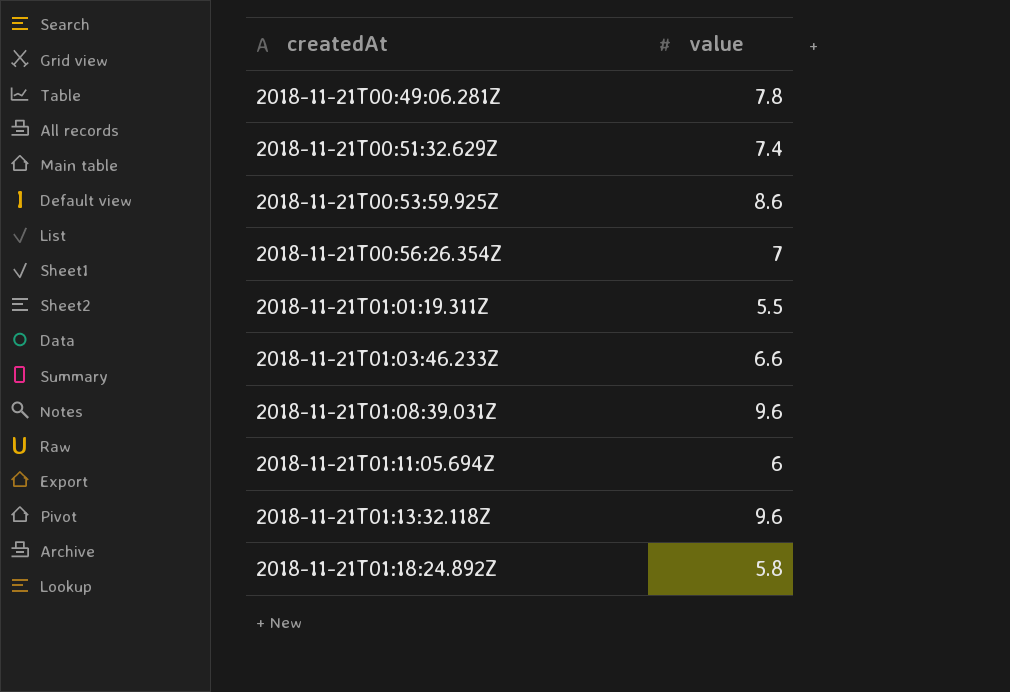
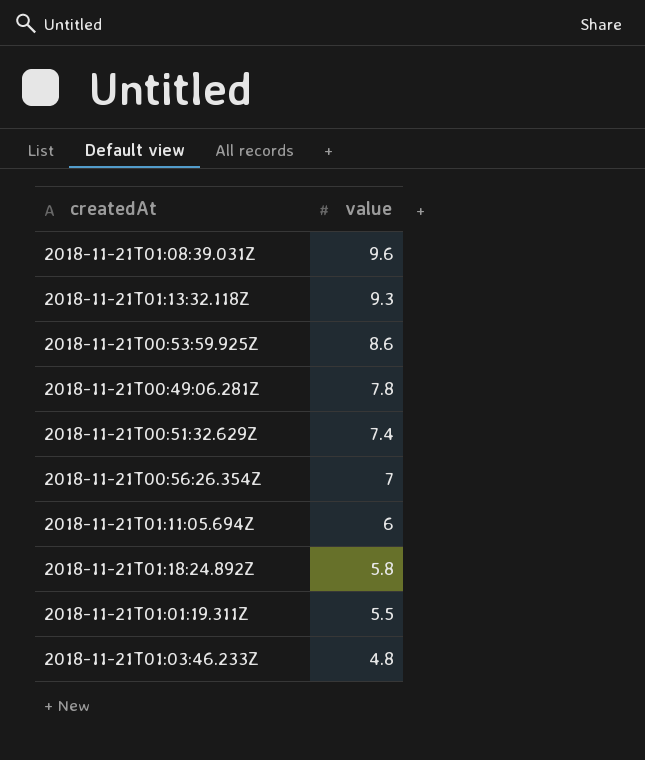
row order: createdAt ascending -> value descending
2018-11-21T01:13:32.118Z | value: 9.6 -> 9.3
2018-11-21T01:03:46.233Z | value: 6.6 -> 4.8

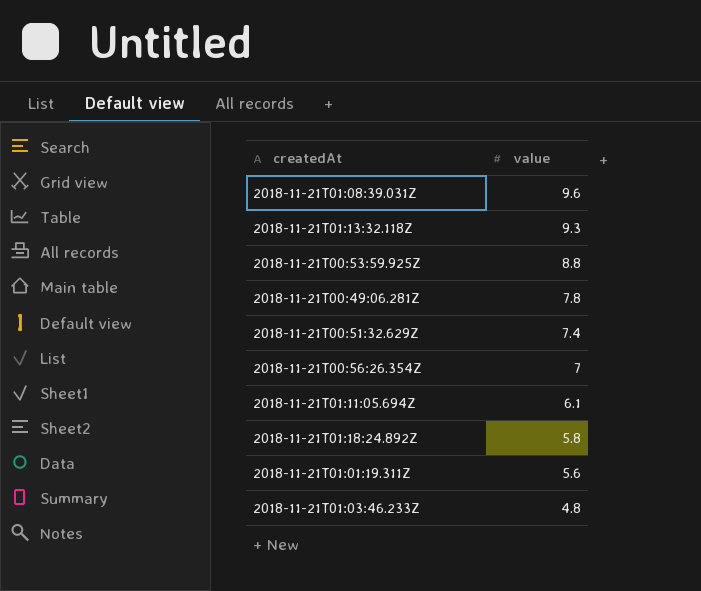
2018-11-21T00:53:59.925Z | value: 8.6 -> 8.8
2018-11-21T01:11:05.694Z | value: 6 -> 6.1
2018-11-21T01:01:19.311Z | value: 5.5 -> 5.6

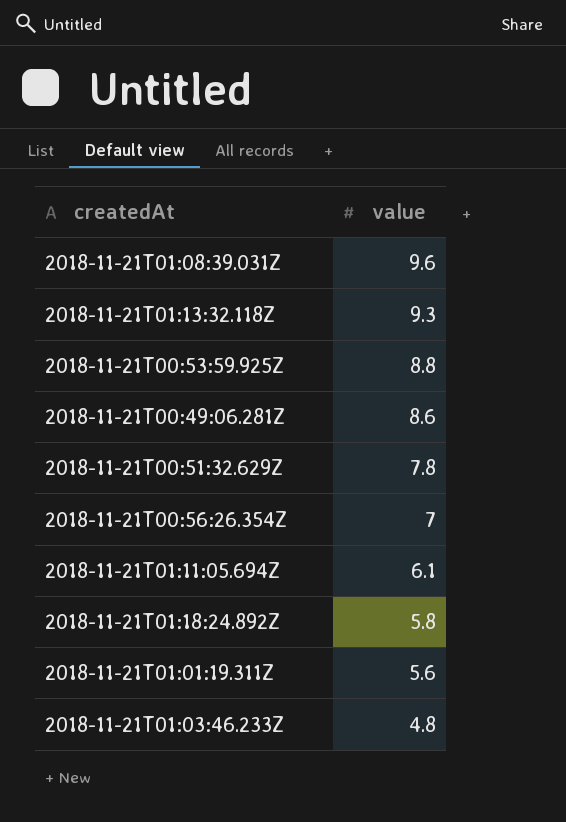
2018-11-21T00:49:06.281Z | value: 7.8 -> 8.6
2018-11-21T00:51:32.629Z | value: 7.4 -> 7.8

